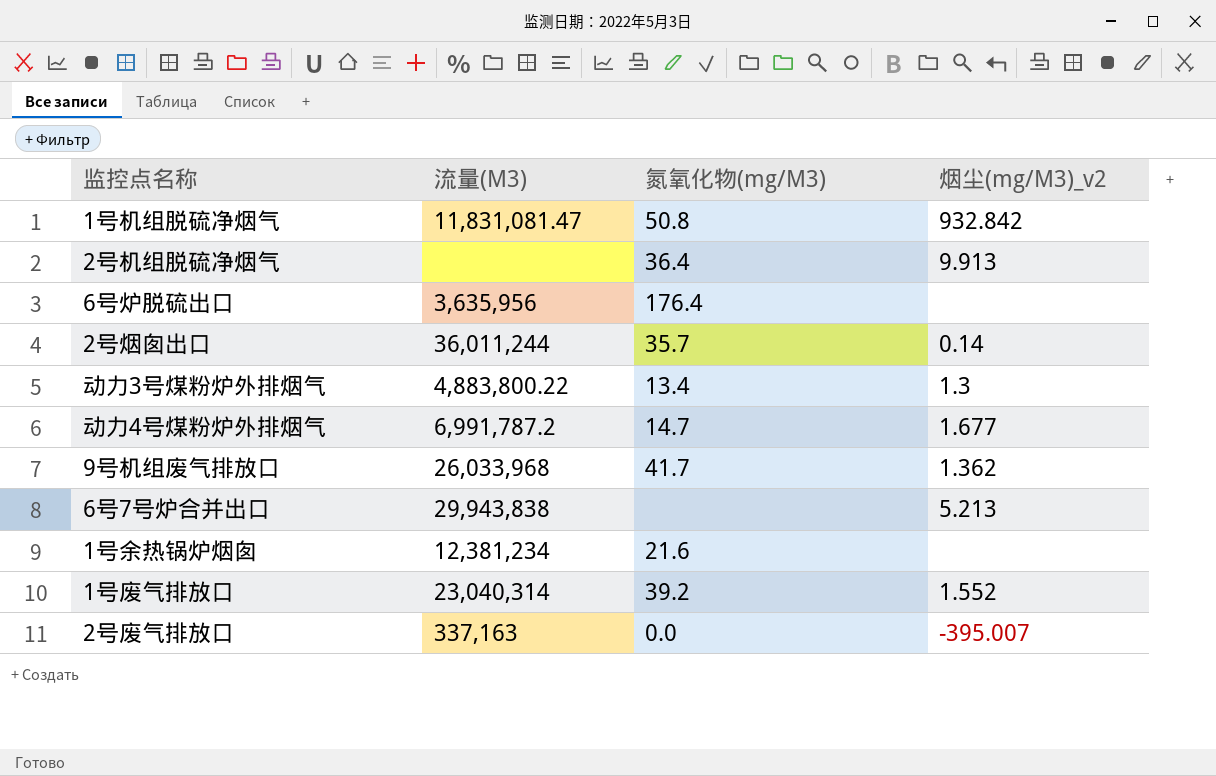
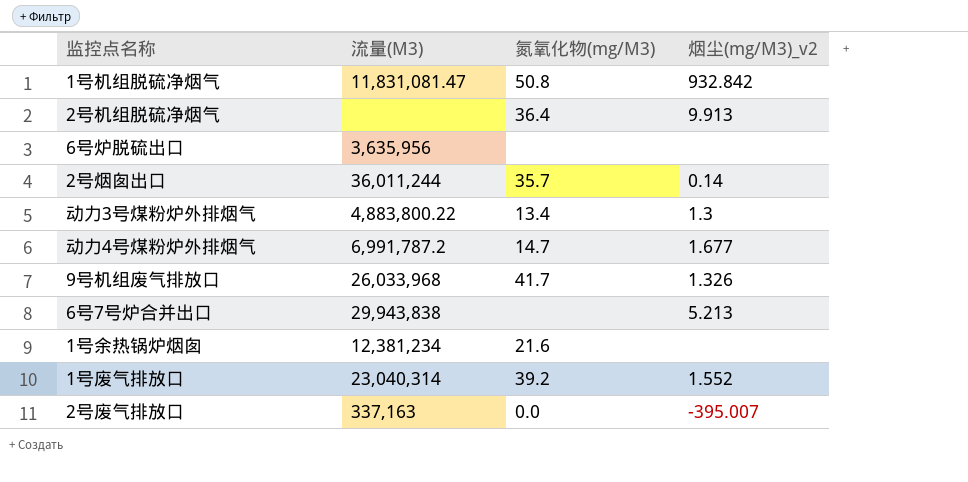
6号炉脱硫出口 | 氮氧化物(mg/M3): 176.4 -> none
9号机组废气排放口 | 烟尘(mg/M3)_v2: 1.362 -> 1.326

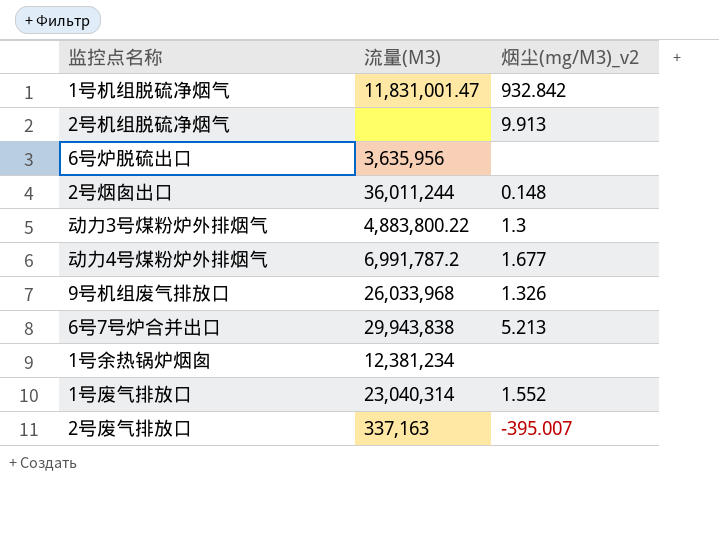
column 氮氧化物(mg/M3) | position: 3 -> none
1号机组脱硫净烟气 | 流量(M3): 11,831,081.47 -> 11,831,001.47
2号烟囱出口 | 烟尘(mg/M3)_v2: 0.14 -> 0.148

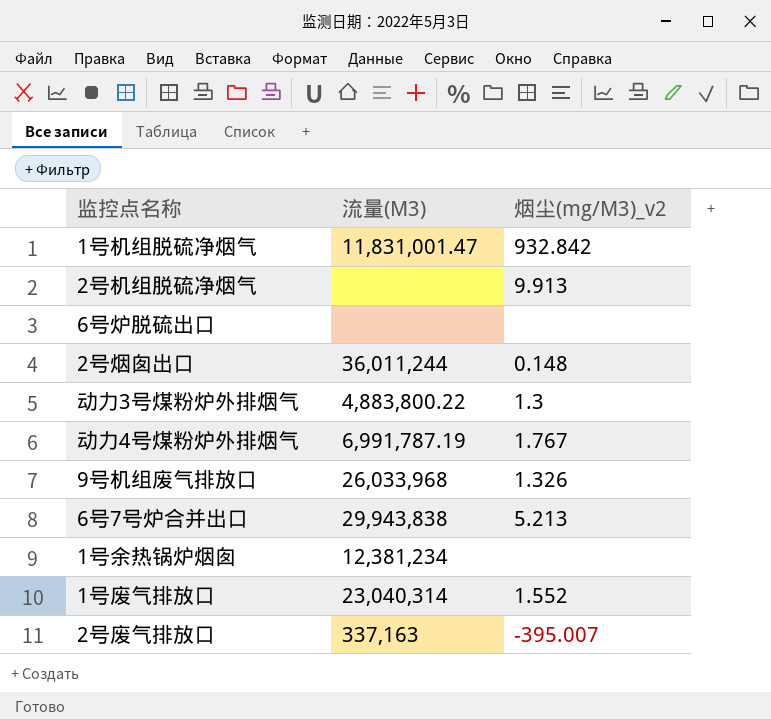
6号炉脱硫出口 | 流量(M3): 3,635,956 -> none
动力4号煤粉炉外排烟气 | 流量(M3): 6,991,787.2 -> 6,991,787.19
动力4号煤粉炉外排烟气 | 烟尘(mg/M3)_v2: 1.677 -> 1.767

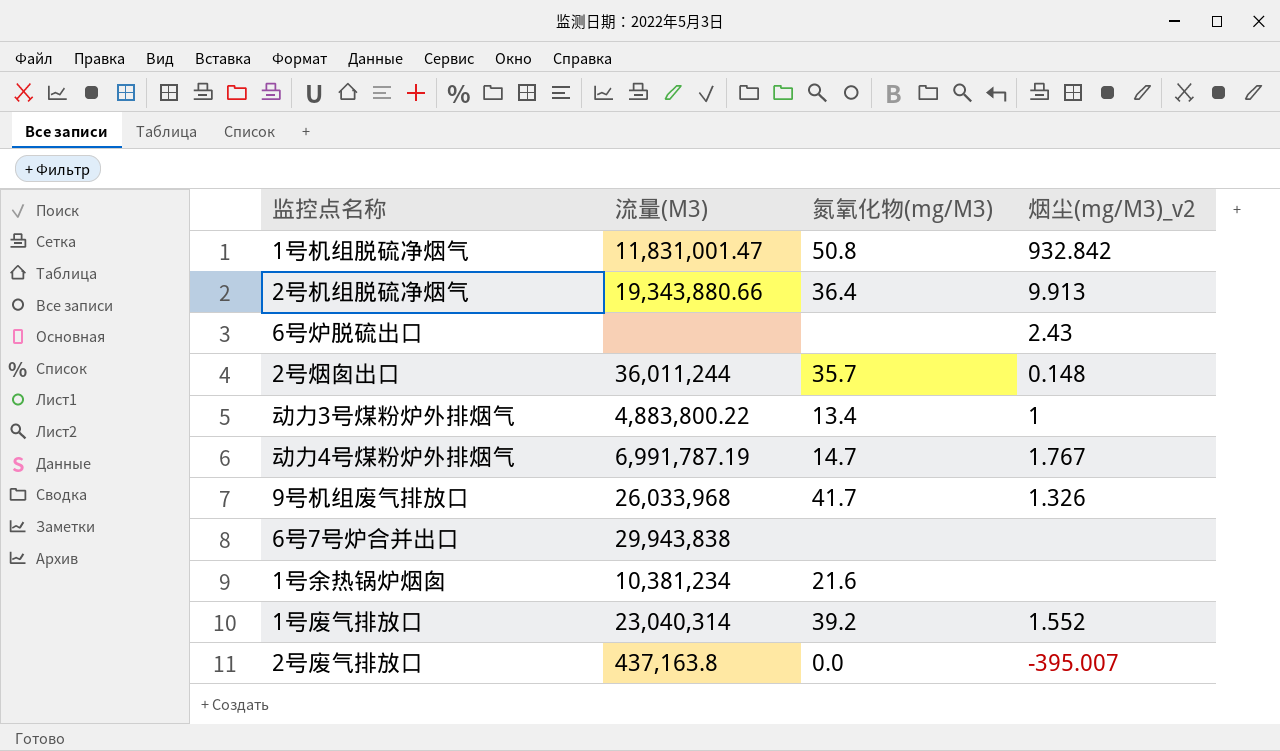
column 氮氧化物(mg/M3) | position: none -> 3
2号机组脱硫净烟气 | 流量(M3): none -> 19,343,880.66
6号炉脱硫出口 | 烟尘(mg/M3)_v2: none -> 2.43
动力3号煤粉炉外排烟气 | 烟尘(mg/M3)_v2: 1.3 -> 1
6号7号炉合并出口 | 烟尘(mg/M3)_v2: 5.213 -> none
1号余热锅炉烟囱 | 流量(M3): 12,381,234 -> 10,381,234
2号废气排放口 | 流量(M3): 337,163 -> 437,163.8

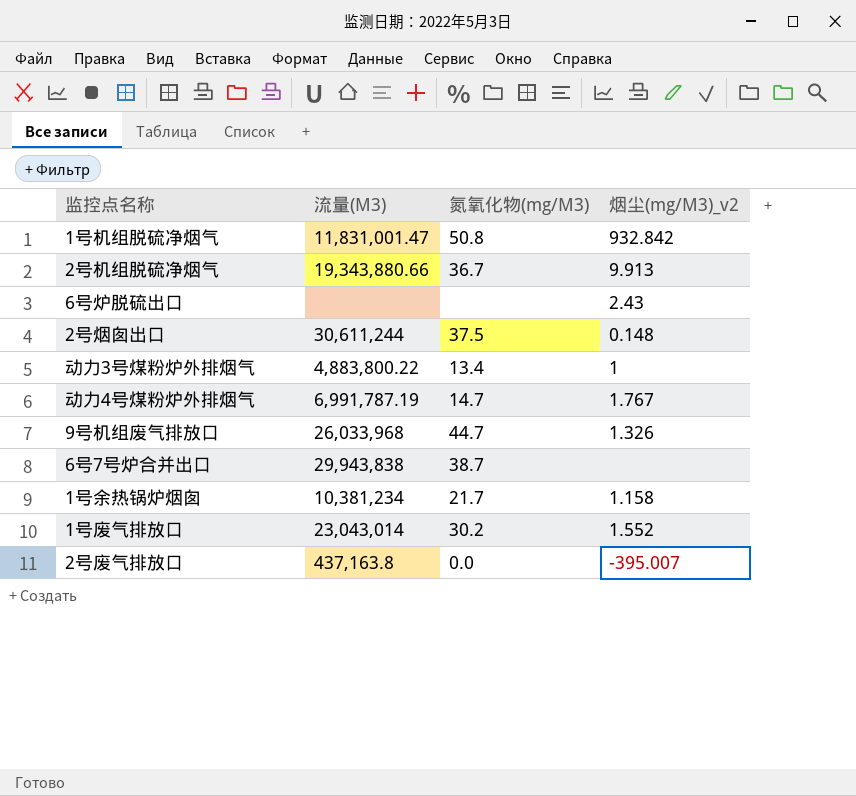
2号机组脱硫净烟气 | 氮氧化物(mg/M3): 36.4 -> 36.7
2号烟囱出口 | 流量(M3): 36,011,244 -> 30,611,244
2号烟囱出口 | 氮氧化物(mg/M3): 35.7 -> 37.5
9号机组废气排放口 | 氮氧化物(mg/M3): 41.7 -> 44.7
6号7号炉合并出口 | 氮氧化物(mg/M3): none -> 38.7
1号余热锅炉烟囱 | 氮氧化物(mg/M3): 21.6 -> 21.7
1号余热锅炉烟囱 | 烟尘(mg/M3)_v2: none -> 1.158
1号废气排放口 | 流量(M3): 23,040,314 -> 23,043,014
1号废气排放口 | 氮氧化物(mg/M3): 39.2 -> 30.2

